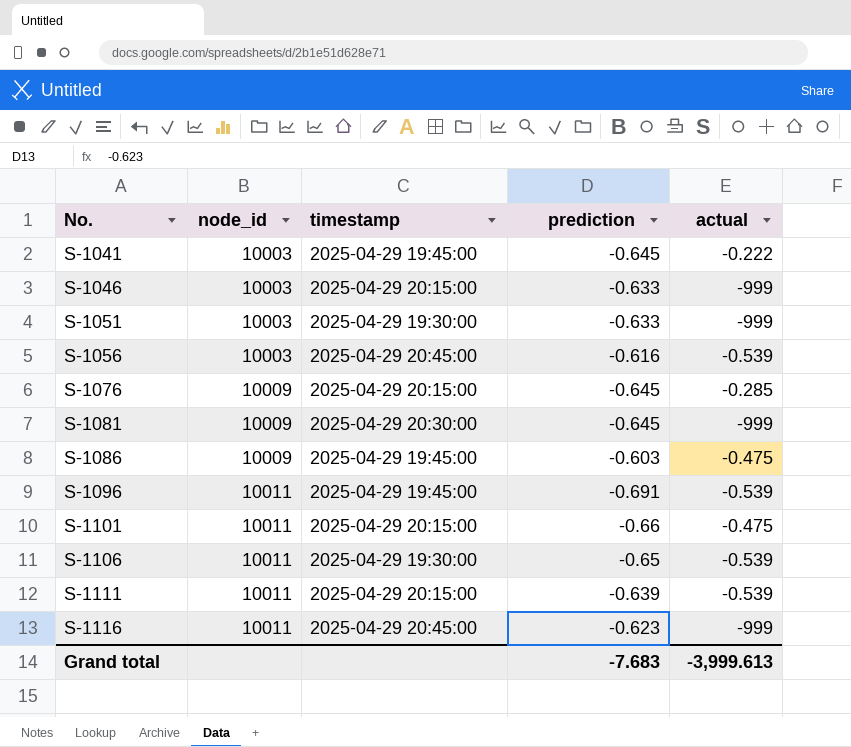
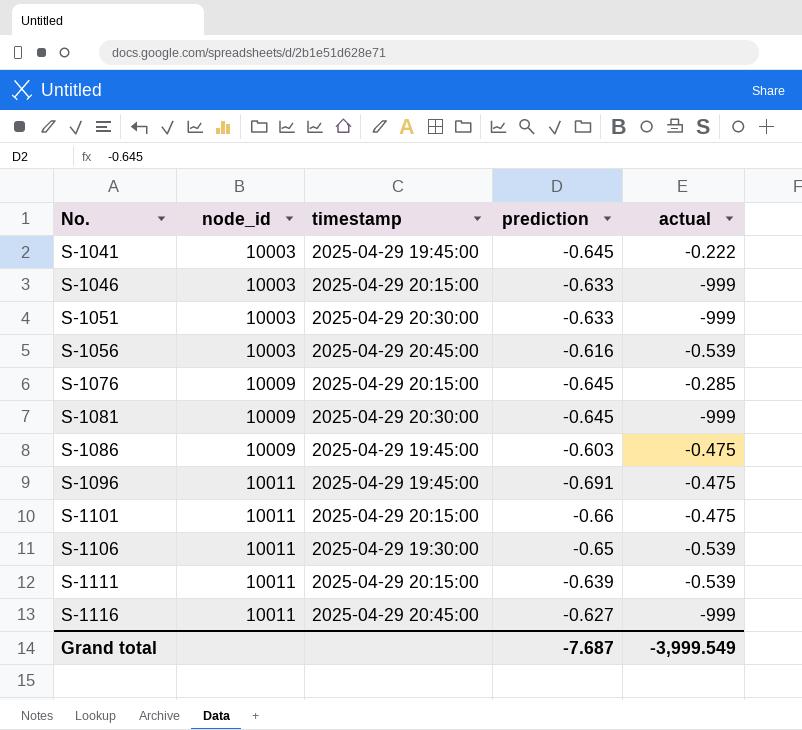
S-1051 | timestamp: 2025-04-29 19:30:00 -> 2025-04-29 20:30:00
S-1096 | actual: -0.539 -> -0.475
S-1116 | prediction: -0.623 -> -0.627
Grand total | prediction: -7.683 -> -7.687
Grand total | actual: -3,999.613 -> -3,999.549

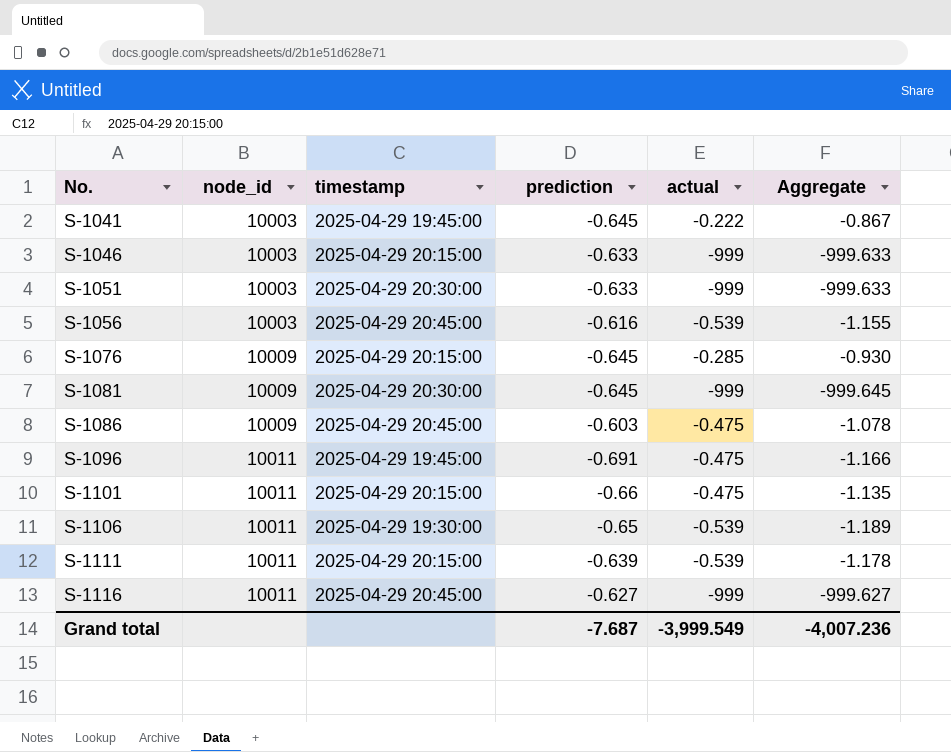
column Aggregate | formula: none -> [prediction] + [actual]
S-1086 | timestamp: 2025-04-29 19:45:00 -> 2025-04-29 20:45:00

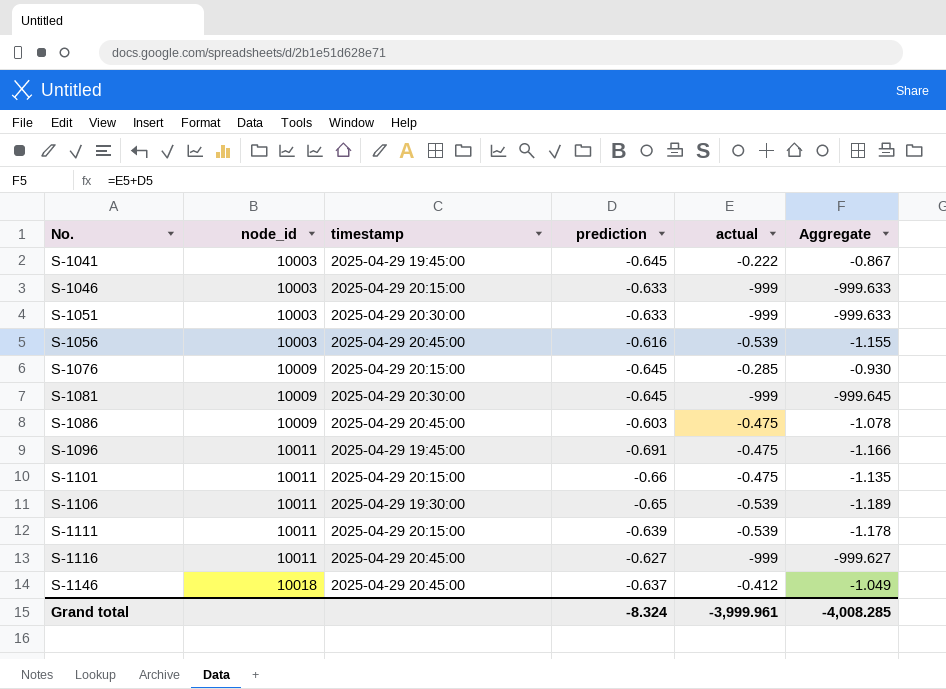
row S-1146: none -> 10018 | 2025-04-29 20:45:00 | -0.637 | -0.412 | -1.049
Grand total | prediction: -7.687 -> -8.324
Grand total | actual: -3,999.549 -> -3,999.961
Grand total | Aggregate: -4,007.236 -> -4,008.285

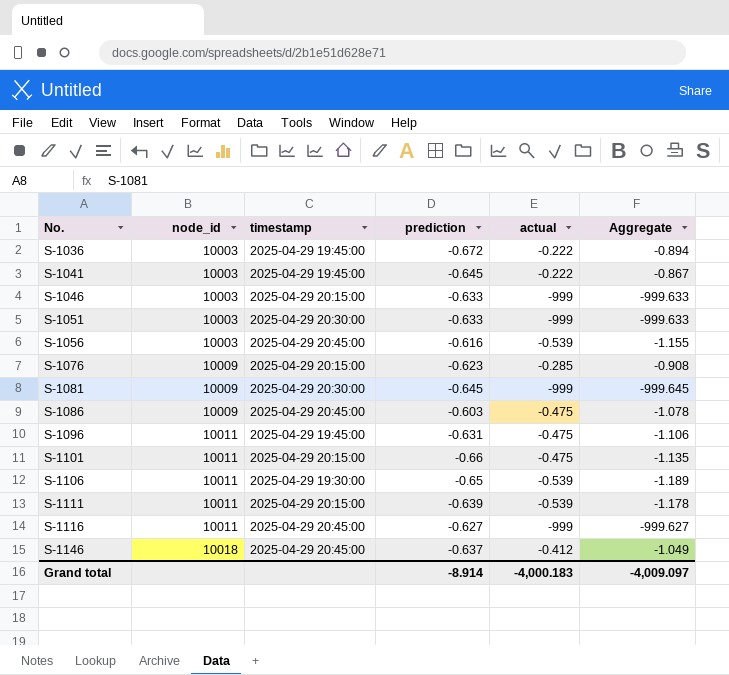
row S-1036: none -> 10003 | 2025-04-29 19:45:00 | -0.672 | -0.222 | -0.894
S-1076 | prediction: -0.645 -> -0.623
S-1076 | Aggregate: -0.930 -> -0.908
S-1096 | prediction: -0.691 -> -0.631
S-1096 | Aggregate: -1.166 -> -1.106
Grand total | prediction: -8.324 -> -8.914
Grand total | actual: -3,999.961 -> -4,000.183
Grand total | Aggregate: -4,008.285 -> -4,009.097

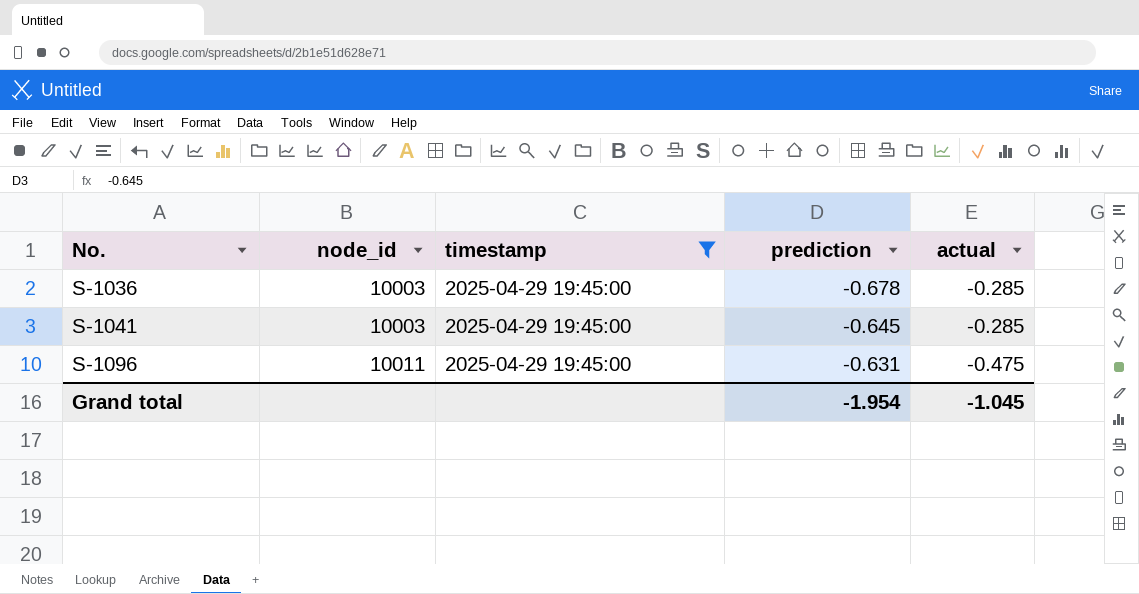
filter: none -> timestamp = 2025-04-29 19:45:00
column Aggregate | formula: [prediction] + [actual] -> none
S-1036 | prediction: -0.672 -> -0.678
S-1036 | actual: -0.222 -> -0.285
S-1041 | actual: -0.222 -> -0.285
Grand total | prediction: -8.914 -> -1.954
Grand total | actual: -4,000.183 -> -1.045

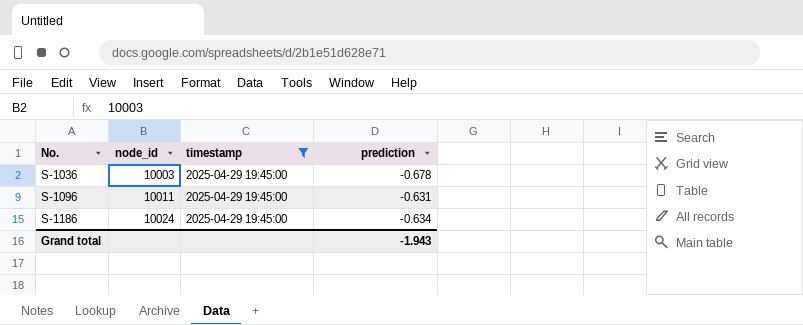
column actual | position: 5 -> none
row S-1041: 10003 | 2025-04-29 19:45:00 | -0.645 | -0.285 -> none
row S-1186: none -> 10024 | 2025-04-29 19:45:00 | -0.634
Grand total | prediction: -1.954 -> -1.943

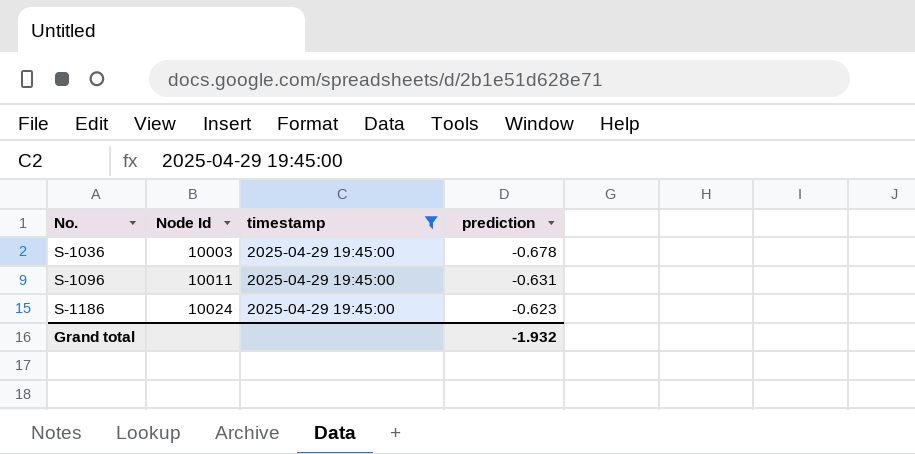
column name: node_id -> Node Id
S-1186 | prediction: -0.634 -> -0.623
Grand total | prediction: -1.943 -> -1.932

